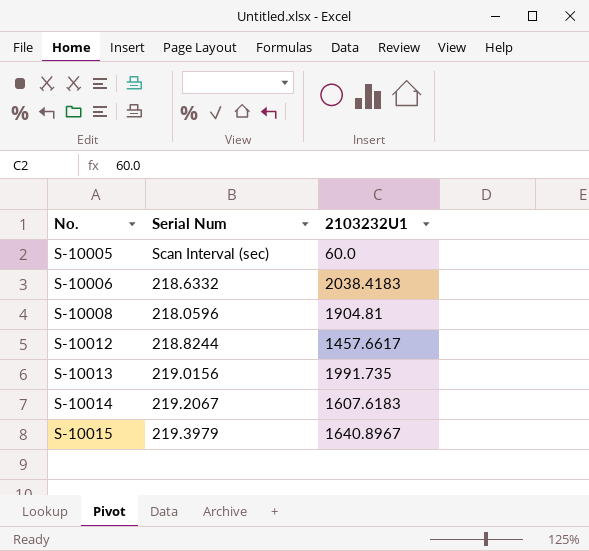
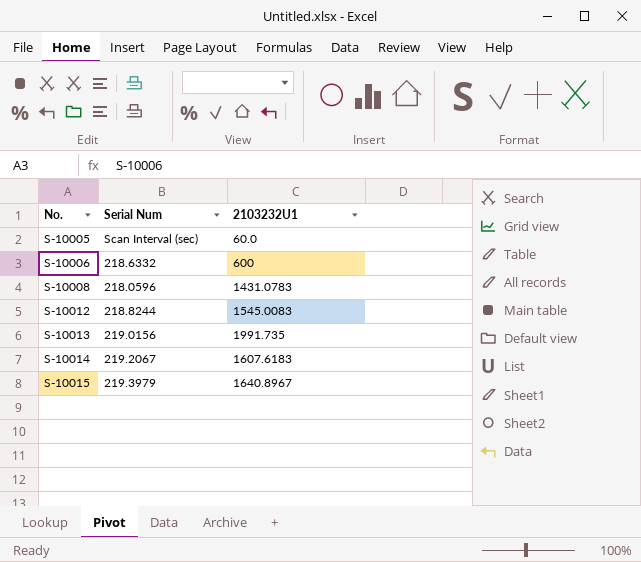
S-10006 | 2103232U1: 2038.4183 -> 600
S-10008 | 2103232U1: 1904.81 -> 1431.0783
S-10012 | 2103232U1: 1457.6617 -> 1545.0083

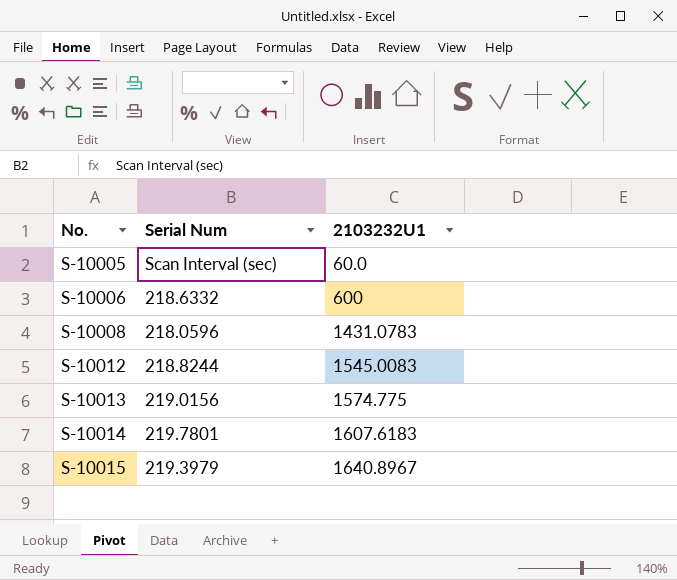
S-10013 | 2103232U1: 1991.735 -> 1574.775
S-10014 | Serial Num: 219.2067 -> 219.7801

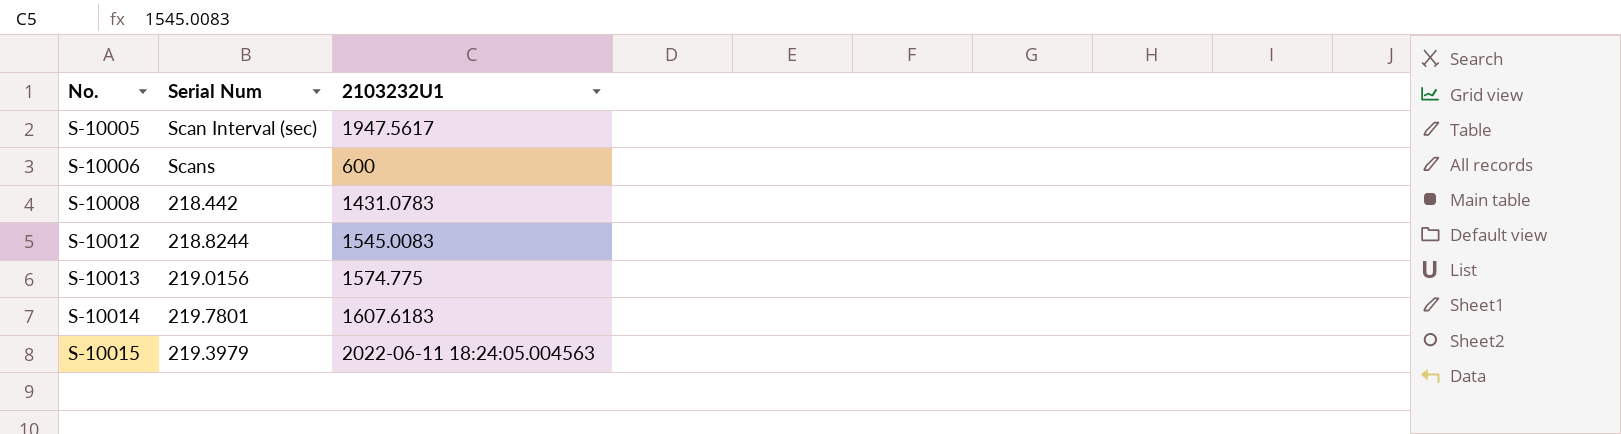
S-10005 | 2103232U1: 60.0 -> 1947.5617
S-10006 | Serial Num: 218.6332 -> Scans
S-10008 | Serial Num: 218.0596 -> 218.442
S-10015 | 2103232U1: 1640.8967 -> 2022-06-11 18:24:05.004563

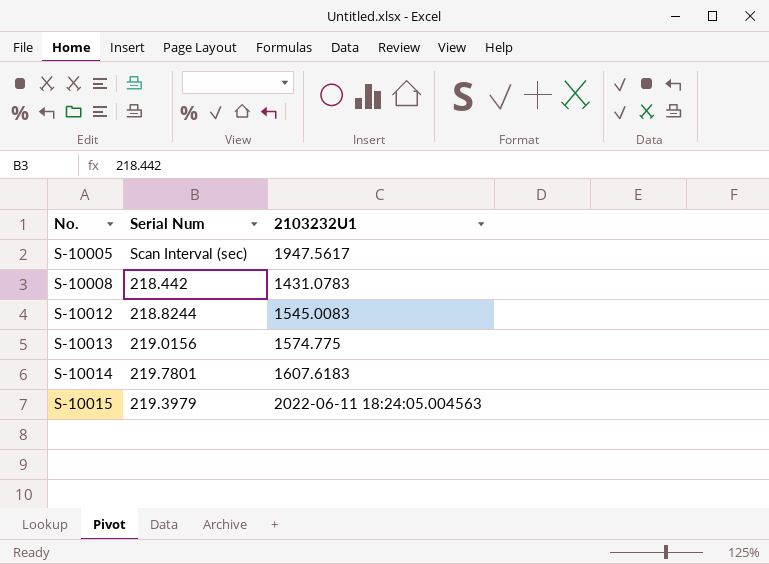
row S-10006: Scans | 600 -> none

